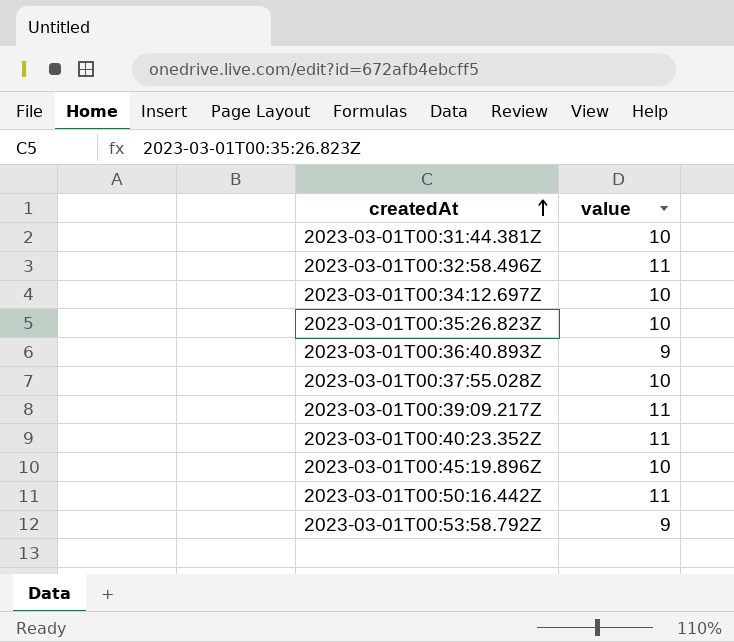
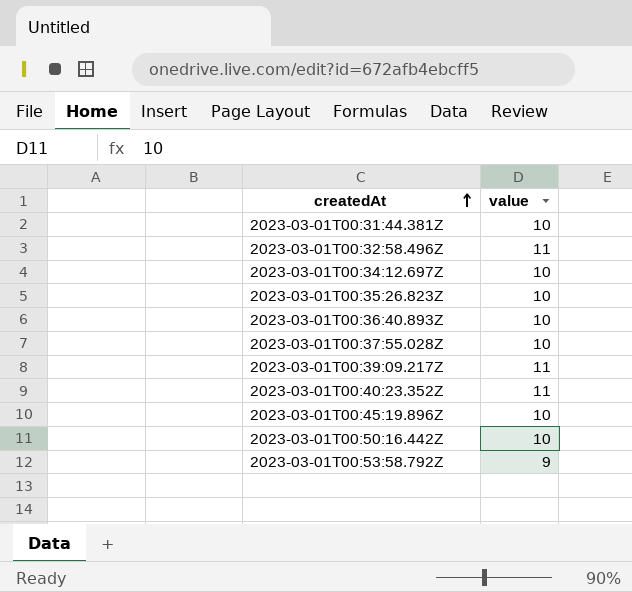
2023-03-01T00:36:40.893Z | value: 9 -> 10
2023-03-01T00:50:16.442Z | value: 11 -> 10

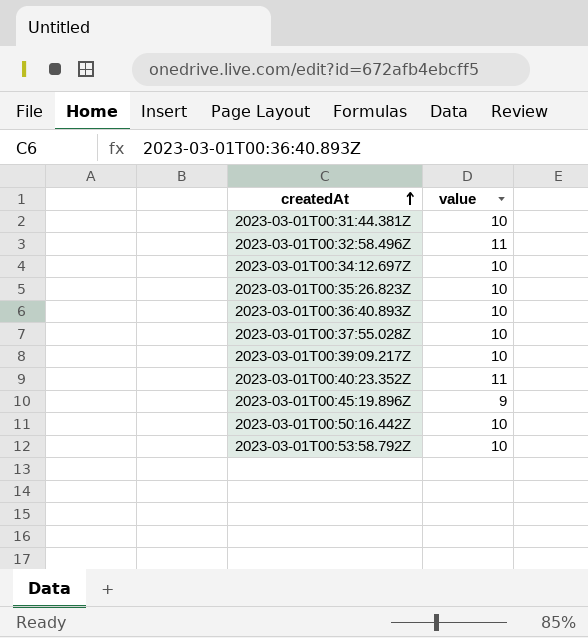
2023-03-01T00:39:09.217Z | value: 11 -> 10
2023-03-01T00:45:19.896Z | value: 10 -> 9
2023-03-01T00:53:58.792Z | value: 9 -> 10

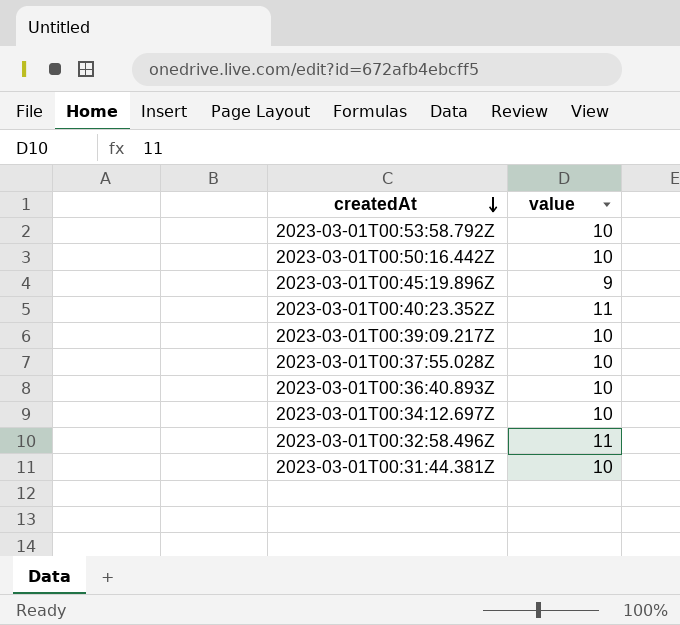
row order: createdAt ascending -> createdAt descending
row 2023-03-01T00:35:26.823Z: 10 -> none

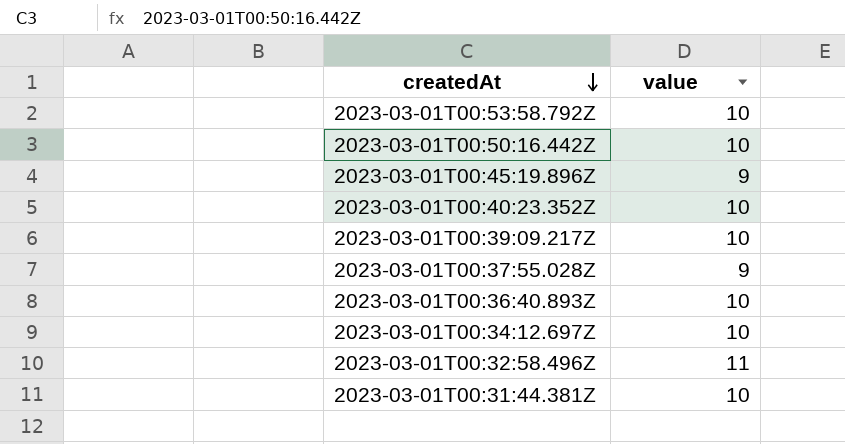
2023-03-01T00:40:23.352Z | value: 11 -> 10
2023-03-01T00:37:55.028Z | value: 10 -> 9

